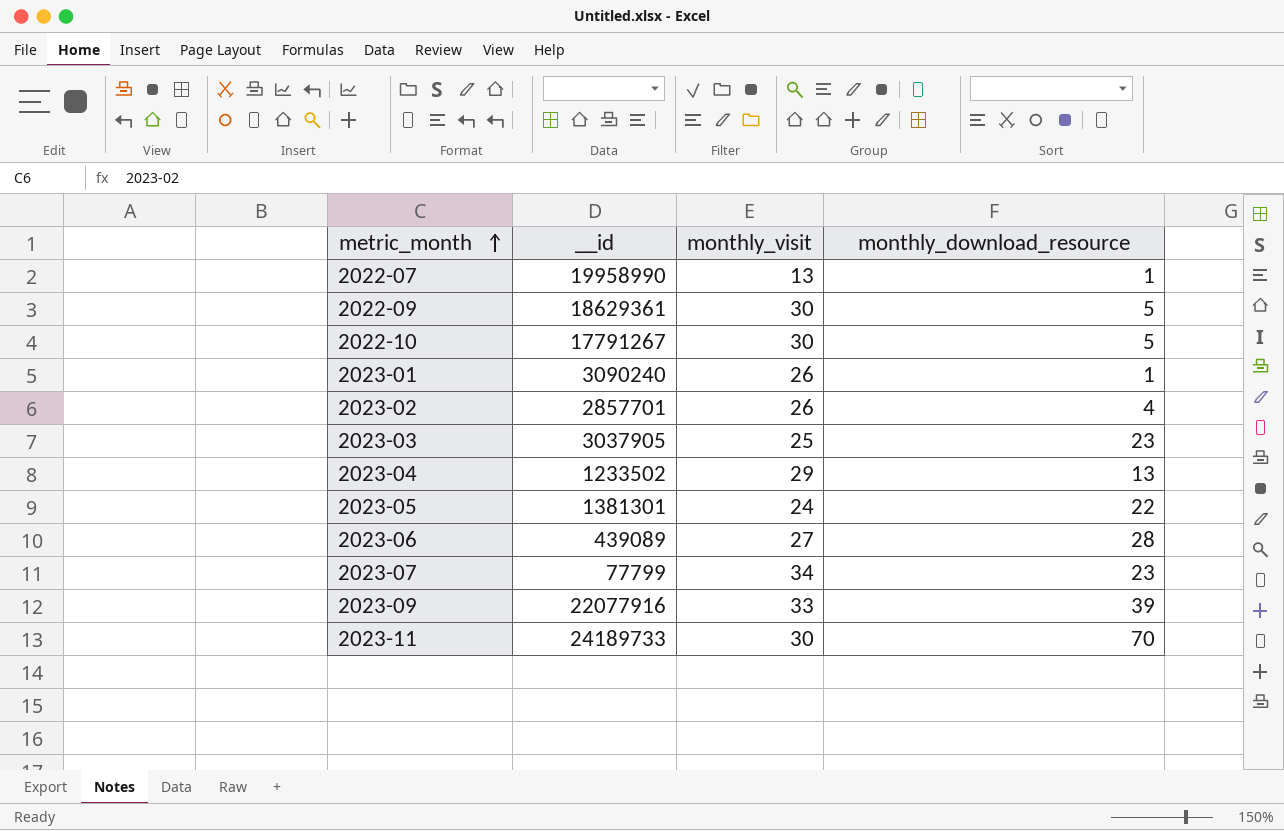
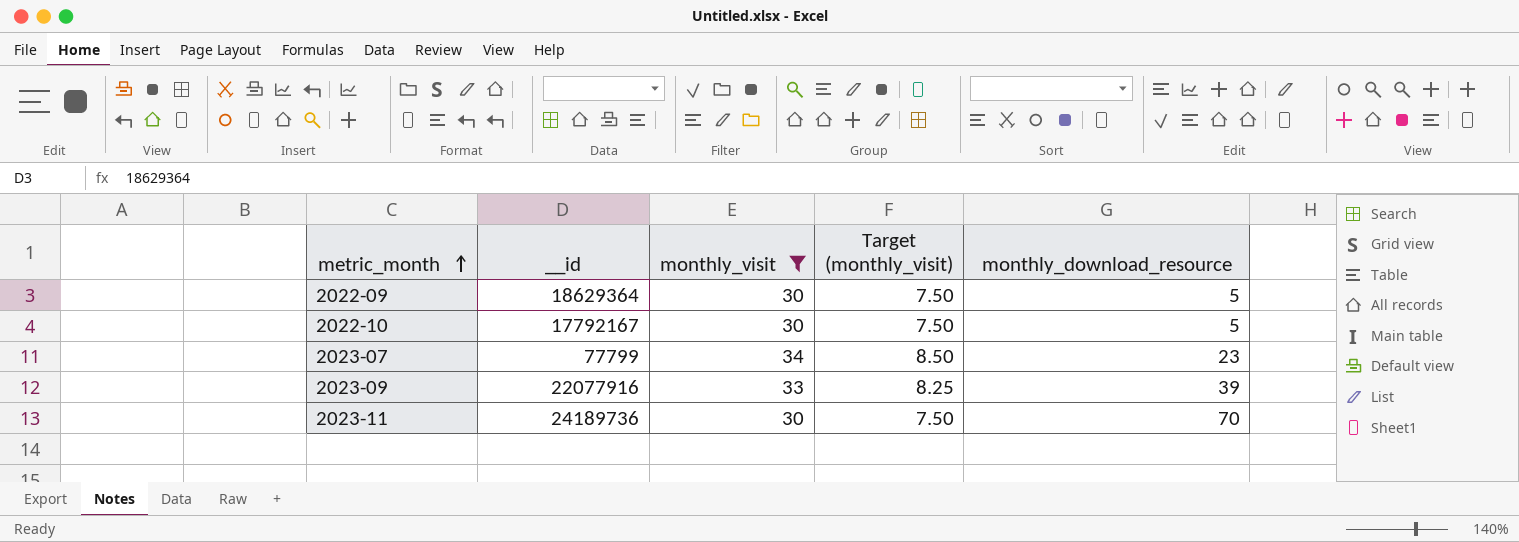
filter: none -> monthly_visit >= 30
column Target (monthly_visit) | formula: none -> [monthly_visit] * 0.25
2022-09 | __id: 18629361 -> 18629364
2022-10 | __id: 17791267 -> 17792167
2023-11 | __id: 24189733 -> 24189736

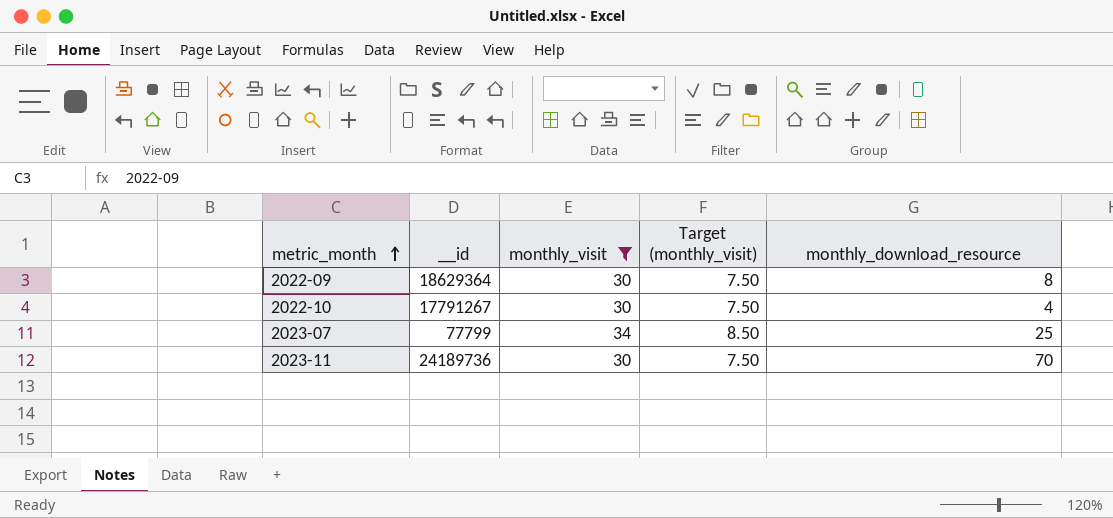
row 2023-09: 22077916 | 33 | 8.25 | 39 -> none
2022-09 | monthly_download_resource: 5 -> 8
2022-10 | __id: 17792167 -> 17791267
2022-10 | monthly_download_resource: 5 -> 4
2023-07 | monthly_download_resource: 23 -> 25

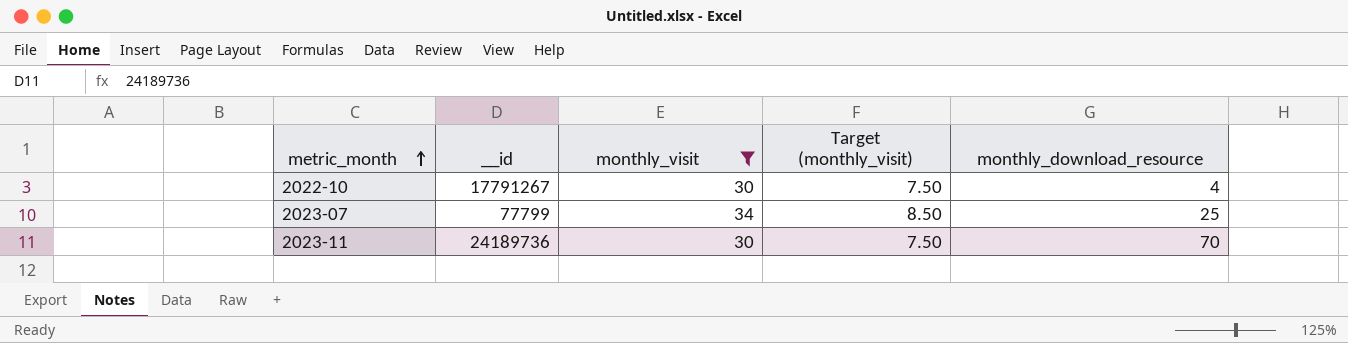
row 2022-09: 18629364 | 30 | 7.50 | 8 -> none

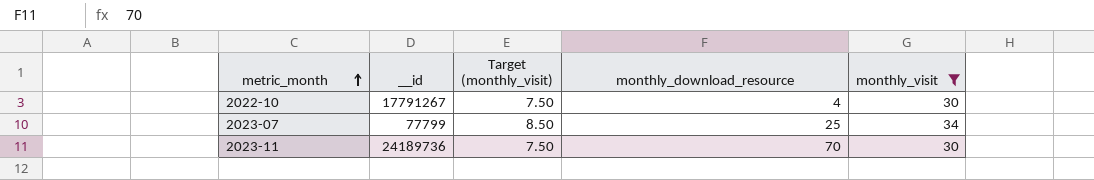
column monthly_visit | position: 3 -> 5

